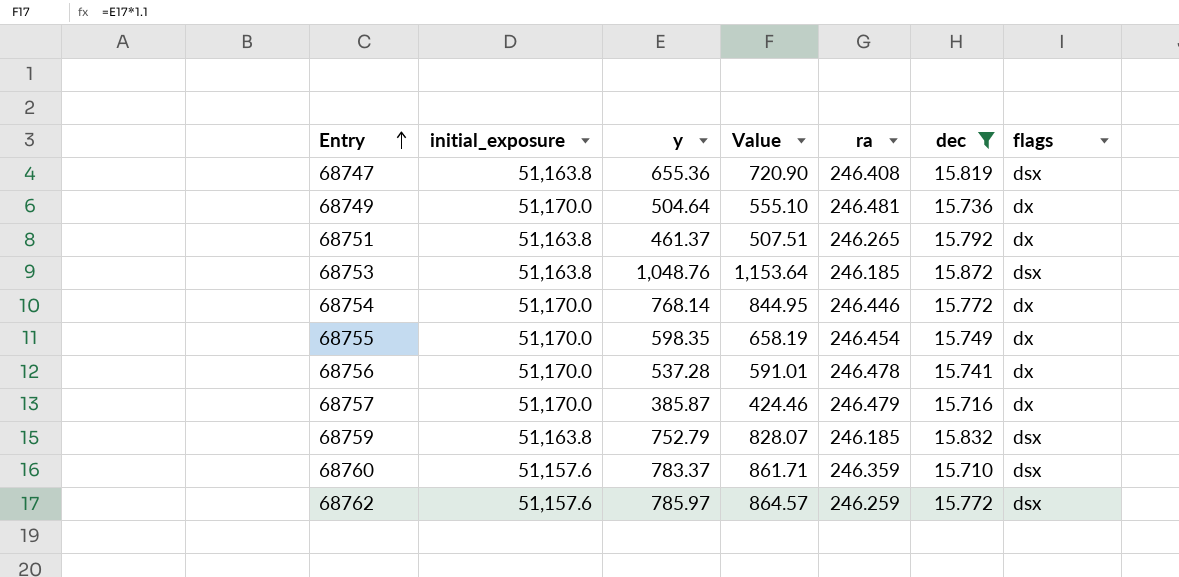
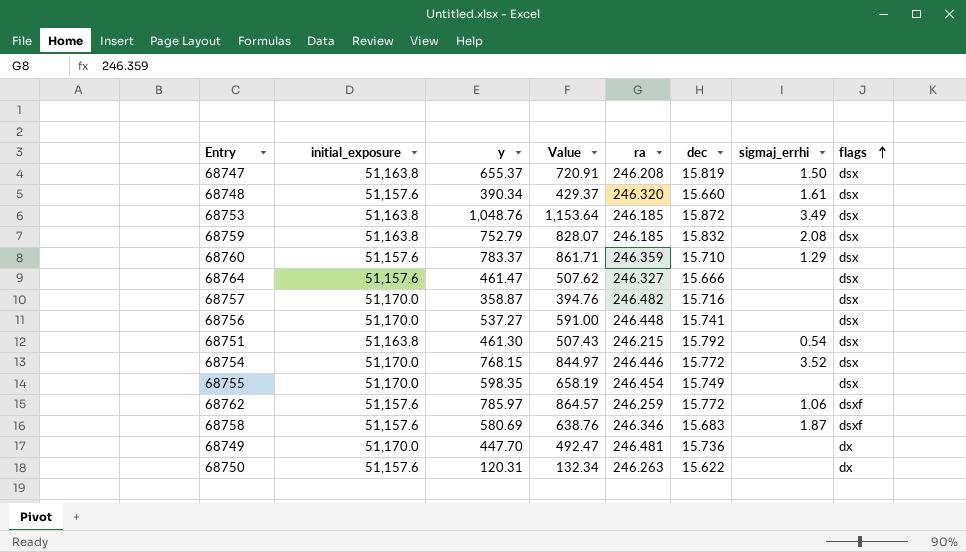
filter: dec >= 15.710 -> none
row order: Entry ascending -> flags ascending
column sigmaj_errhi | position: none -> 7
68747 | y: 655.36 -> 655.37
68747 | Value: 720.90 -> 720.91
68747 | ra: 246.408 -> 246.208
68757 | y: 385.87 -> 358.87
68757 | Value: 424.46 -> 394.76
68757 | ra: 246.479 -> 246.482
68757 | flags: dx -> dsx
68756 | y: 537.28 -> 537.27
68756 | Value: 591.01 -> 591.00
68756 | ra: 246.478 -> 246.448
68756 | flags: dx -> dsx
68751 | y: 461.37 -> 461.30
68751 | Value: 507.51 -> 507.43
68751 | ra: 246.265 -> 246.215
68751 | flags: dx -> dsx
68754 | y: 768.14 -> 768.15
68754 | Value: 844.95 -> 844.97
68754 | flags: dx -> dsx
68755 | flags: dx -> dsx
68762 | flags: dsx -> dsxf
68749 | y: 504.64 -> 447.70
68749 | Value: 555.10 -> 492.47

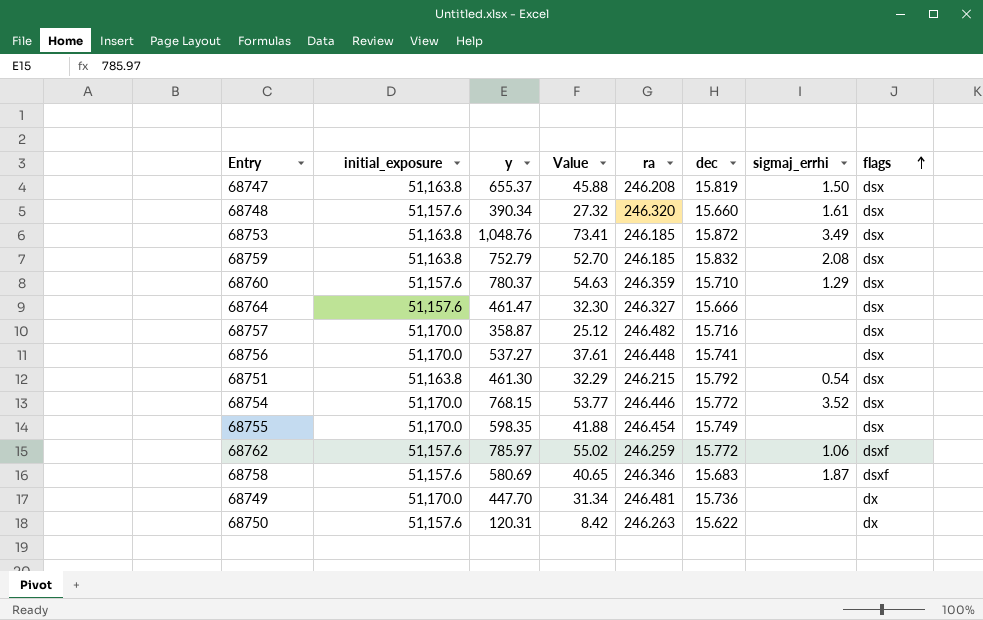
column Value | formula: [y] * 1.1 -> [y] * 0.07
68760 | y: 783.37 -> 780.37

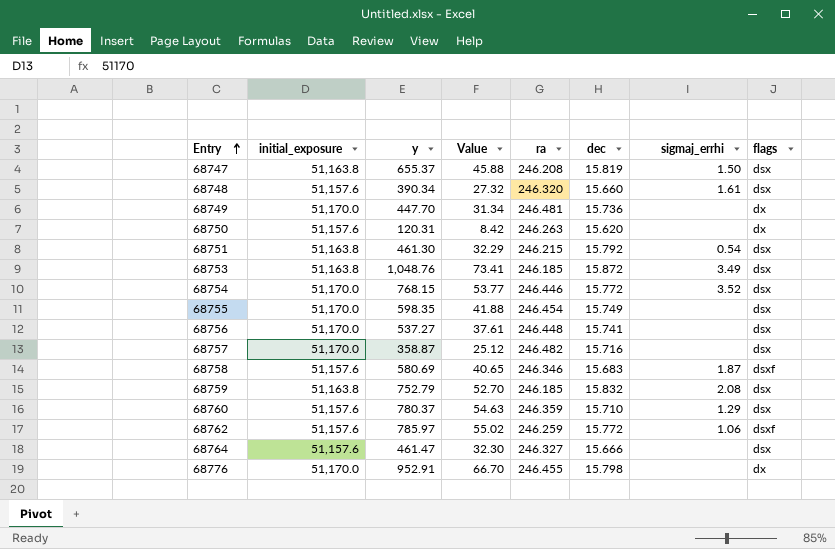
row order: flags ascending -> Entry ascending
68750 | dec: 15.622 -> 15.620
row 68776: none -> 51,170.0 | 952.91 | 66.70 | 246.455 | 15.798 | none | dx

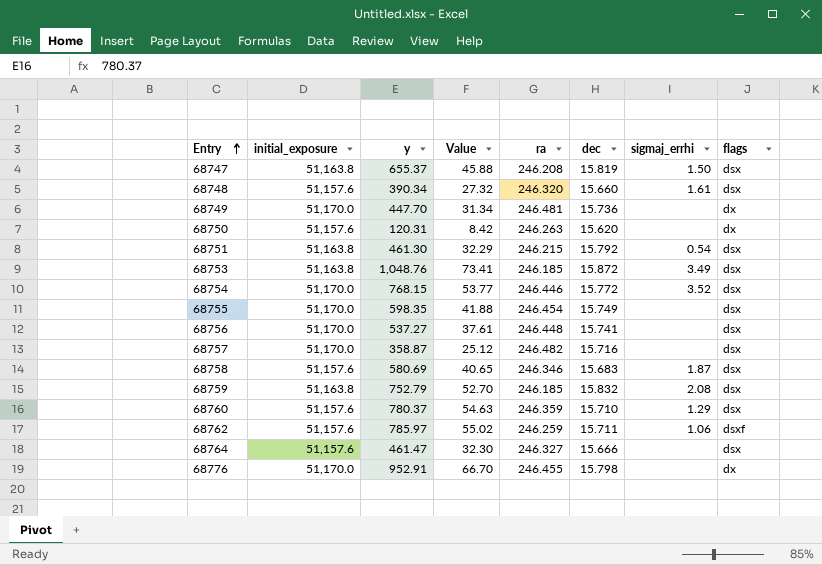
68758 | flags: dsxf -> dsx
68762 | dec: 15.772 -> 15.711

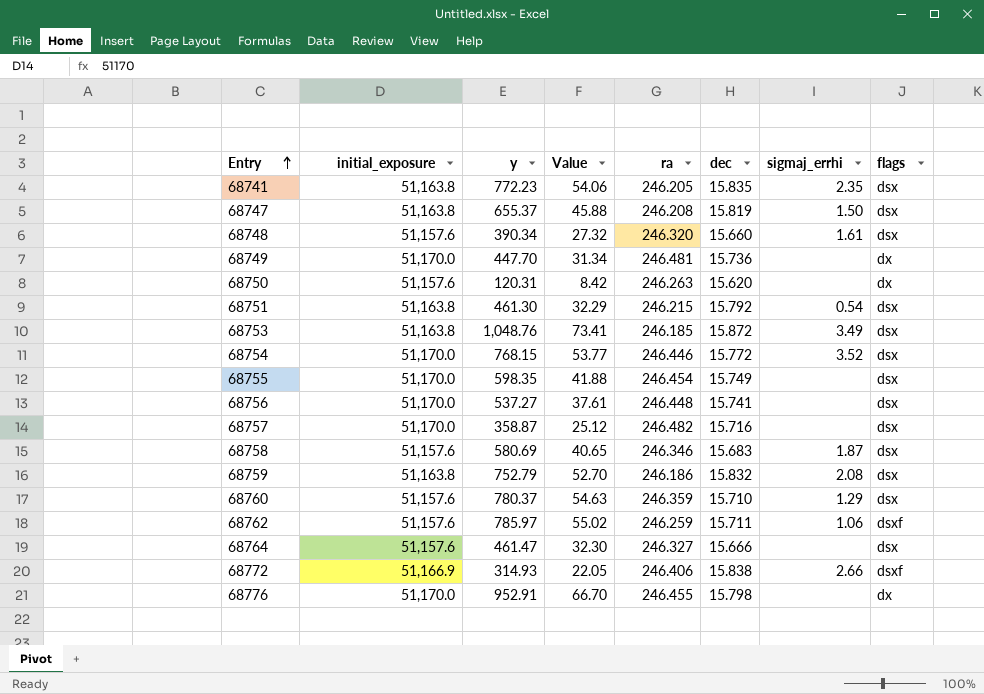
row 68741: none -> 51,163.8 | 772.23 | 54.06 | 246.205 | 15.835 | 2.35 | dsx
68759 | ra: 246.185 -> 246.186
row 68772: none -> 51,166.9 | 314.93 | 22.05 | 246.406 | 15.838 | 2.66 | dsxf

